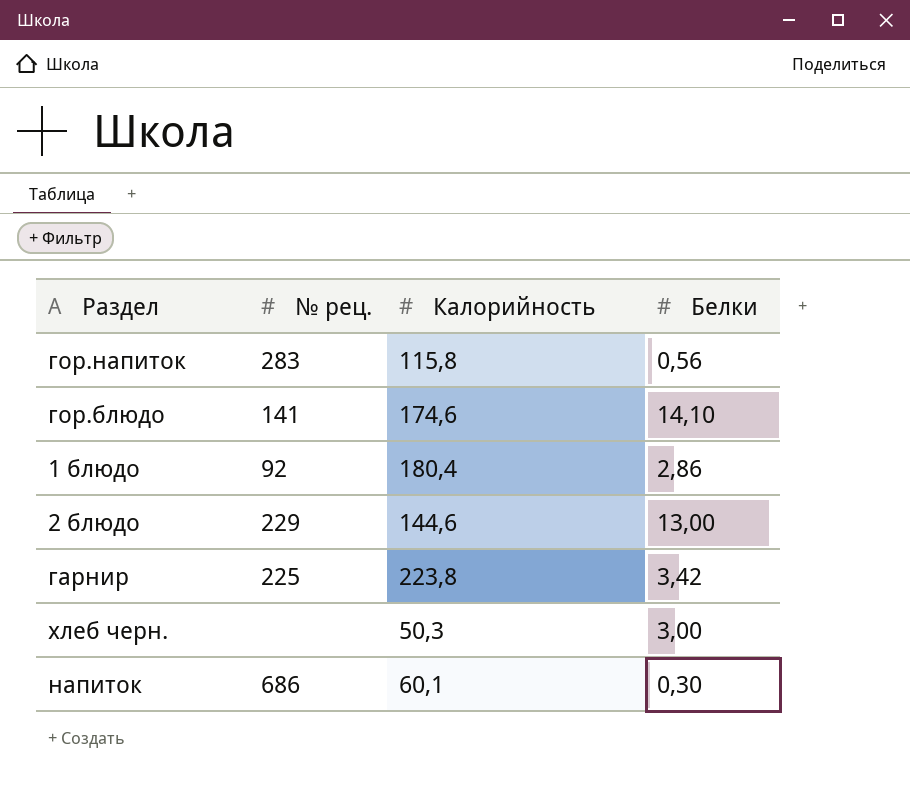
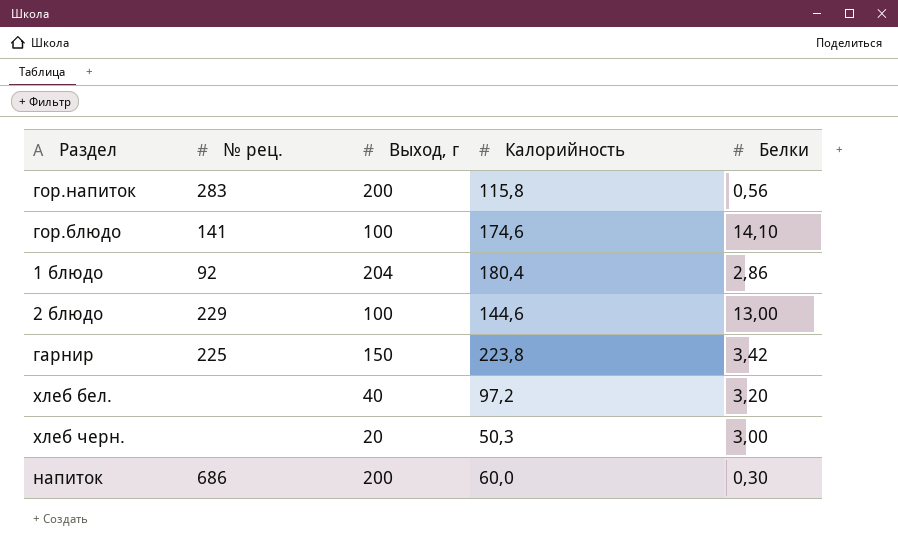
column Выход, г | position: none -> 3
row хлеб бел.: none -> none | 40 | 97,2 | 3,20
напиток | Калорийность: 60,1 -> 60,0

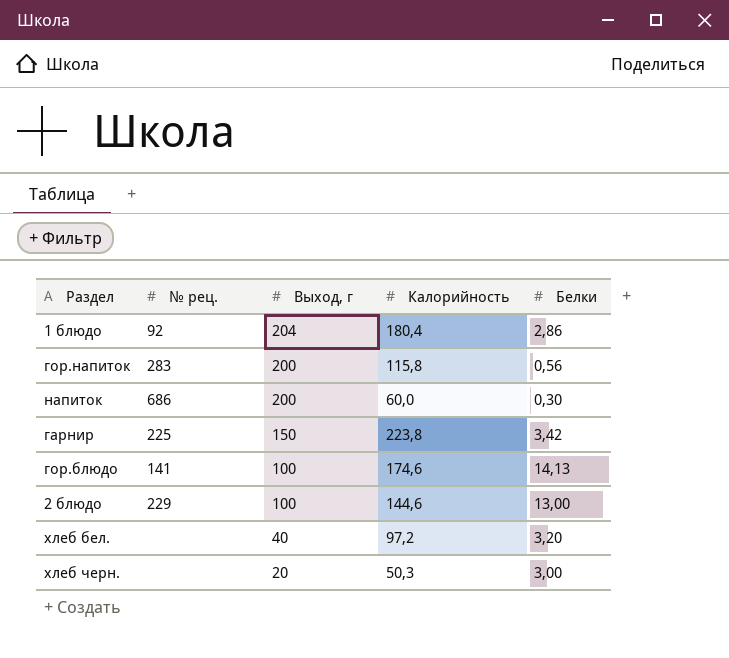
row order: none -> Выход, г descending
гор.блюдо | Белки: 14,10 -> 14,13

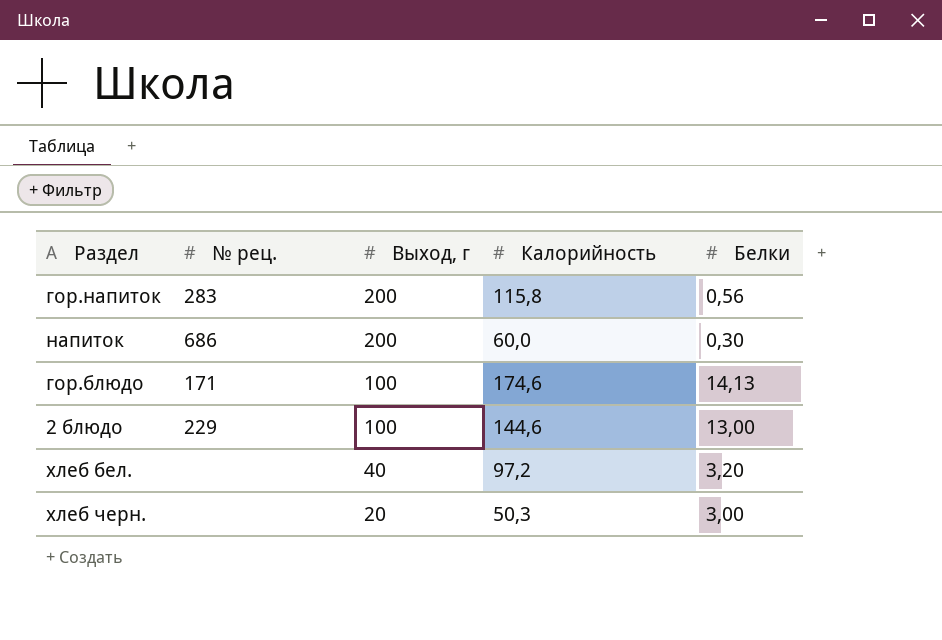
row 1 блюдо: 92 | 204 | 180,4 | 2,86 -> none
row гарнир: 225 | 150 | 223,8 | 3,42 -> none
гор.блюдо | № рец.: 141 -> 171

